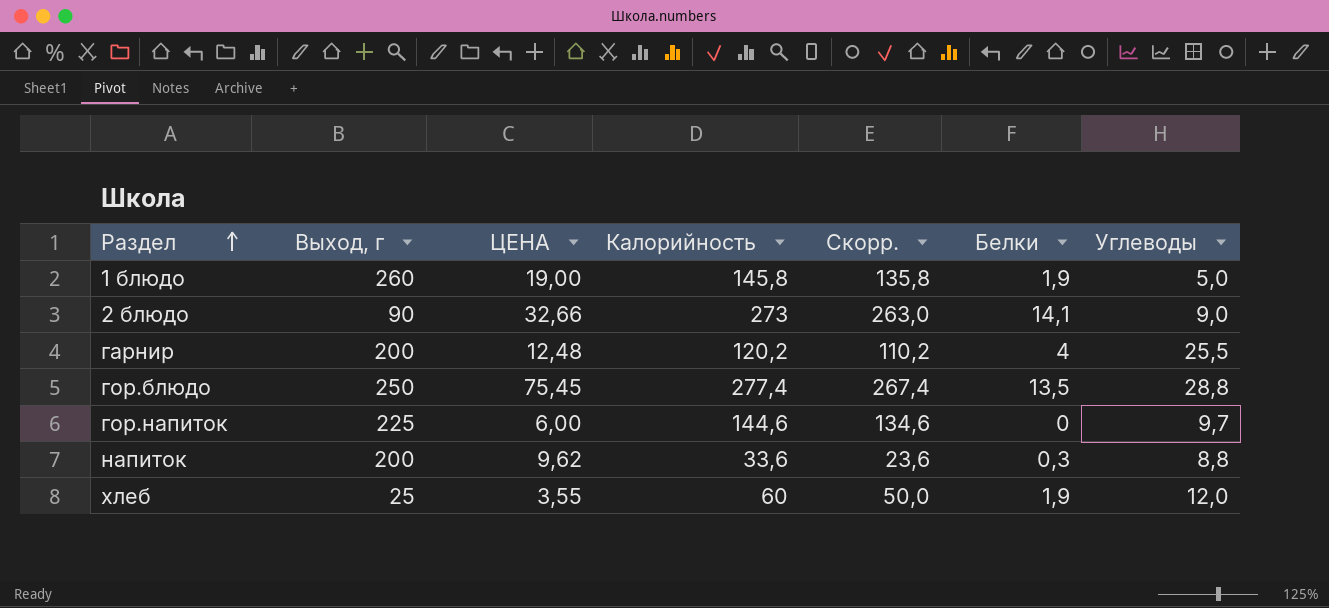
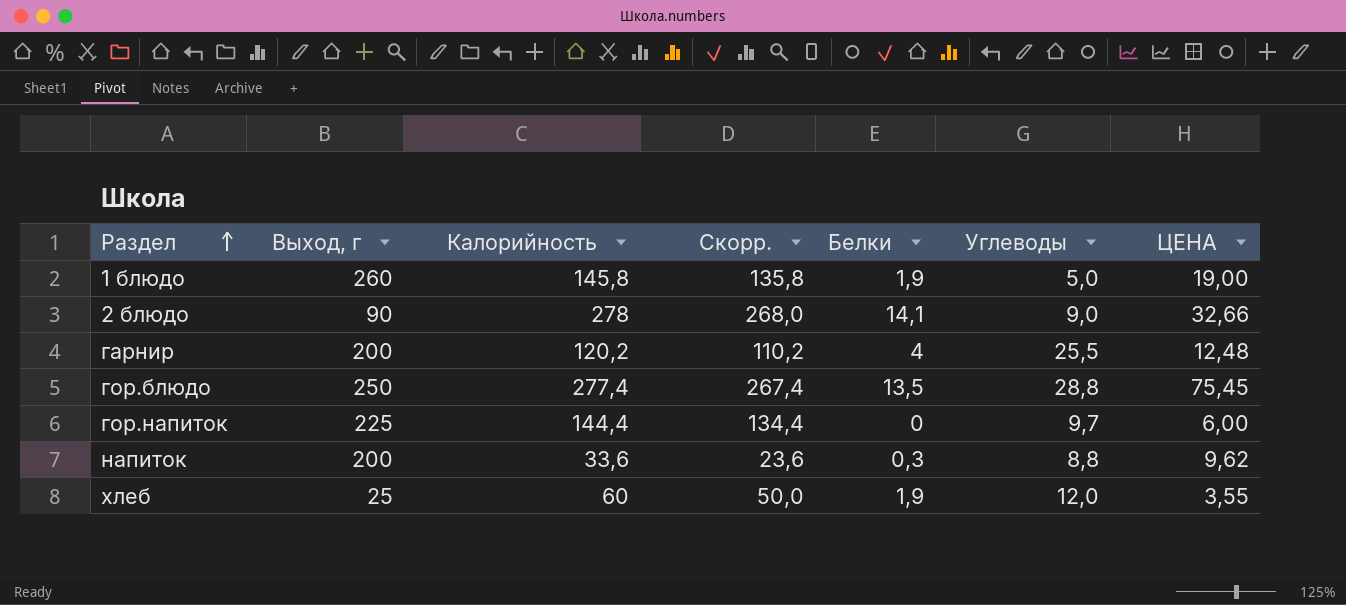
column ЦЕНА | position: 3 -> 7
2 блюдо | Калорийность: 273 -> 278
2 блюдо | Скорр.: 263,0 -> 268,0
гор.напиток | Калорийность: 144,6 -> 144,4
гор.напиток | Скорр.: 134,6 -> 134,4

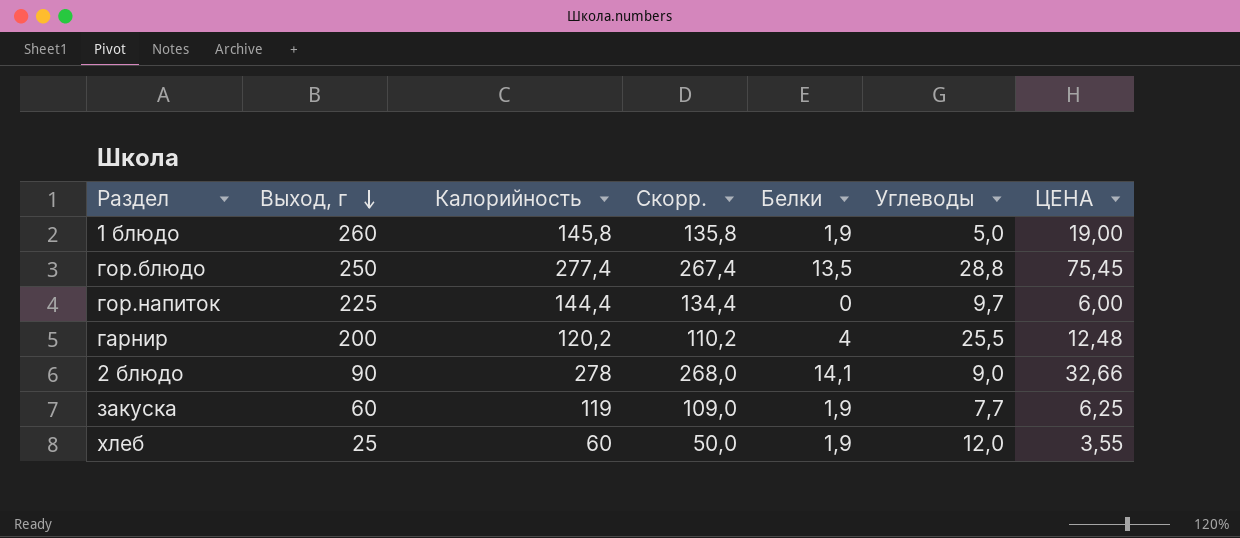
row order: Раздел ascending -> Выход, г descending
row напиток: 200 | 33,6 | 23,6 | 0,3 | 8,8 | 9,62 -> none
row закуска: none -> 60 | 119 | 109,0 | 1,9 | 7,7 | 6,25

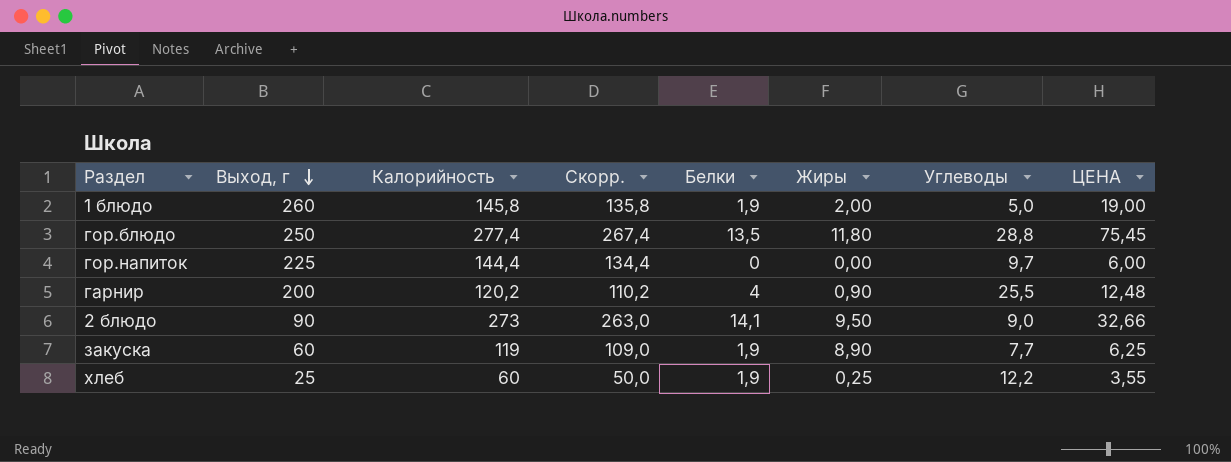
column Жиры | position: none -> 6
2 блюдо | Калорийность: 278 -> 273
2 блюдо | Скорр.: 268,0 -> 263,0
хлеб | Углеводы: 12,0 -> 12,2

